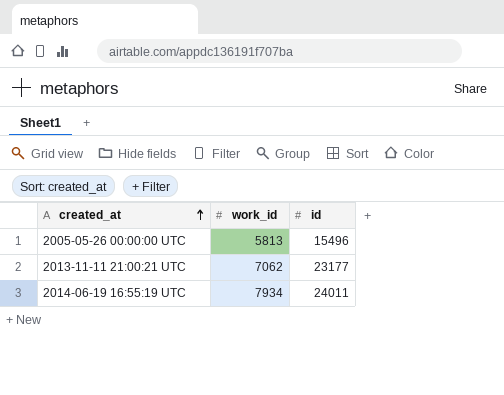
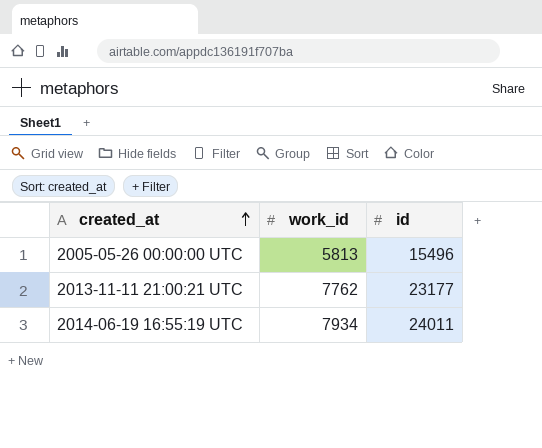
2013-11-11 21:00:21 UTC | work_id: 7062 -> 7762

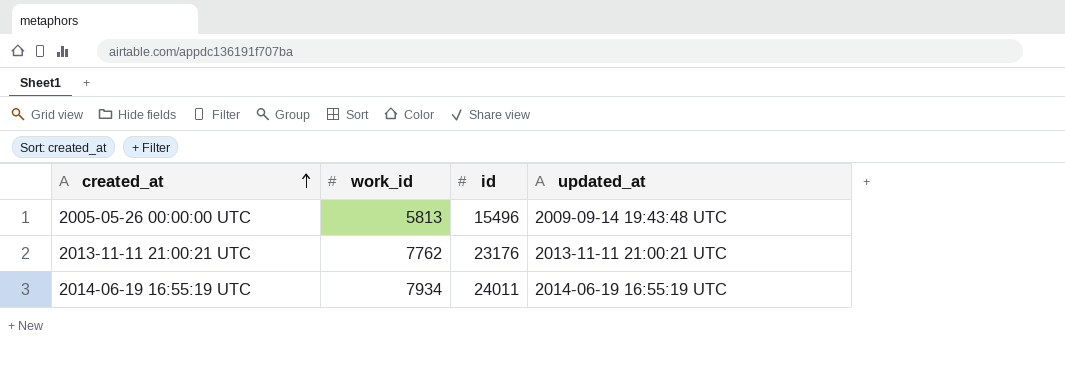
column updated_at | position: none -> 4
2013-11-11 21:00:21 UTC | id: 23177 -> 23176

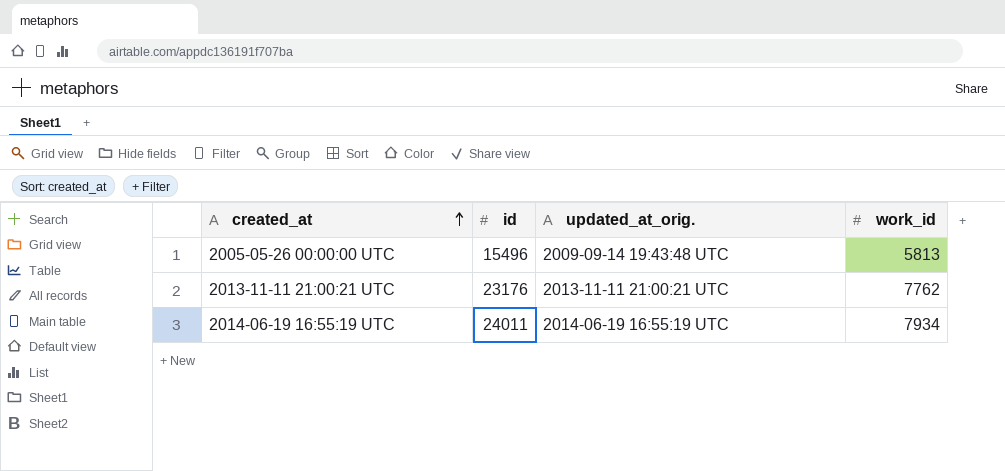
column name: updated_at -> updated_at_orig.
column work_id | position: 2 -> 4

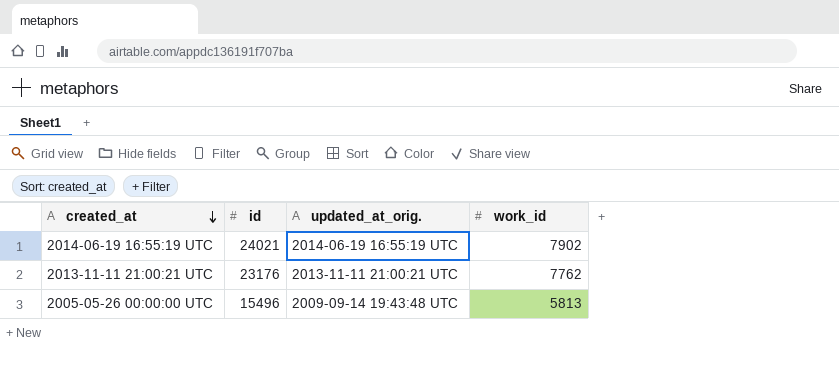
row order: created_at ascending -> created_at descending
2014-06-19 16:55:19 UTC | id: 24011 -> 24021
2014-06-19 16:55:19 UTC | work_id: 7934 -> 7902

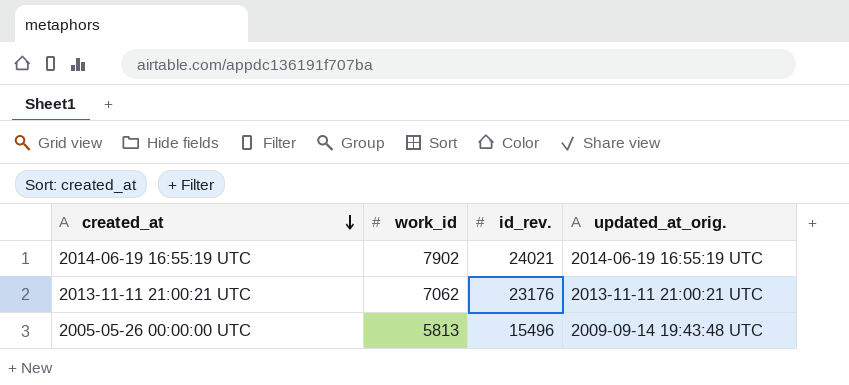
column work_id | position: 4 -> 2
column name: id -> id_rev.
2013-11-11 21:00:21 UTC | work_id: 7762 -> 7062

